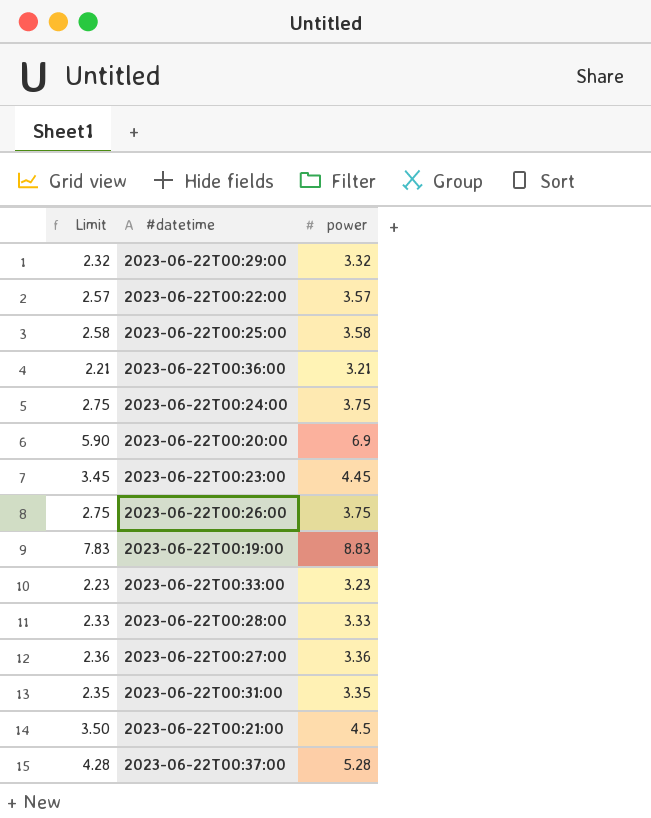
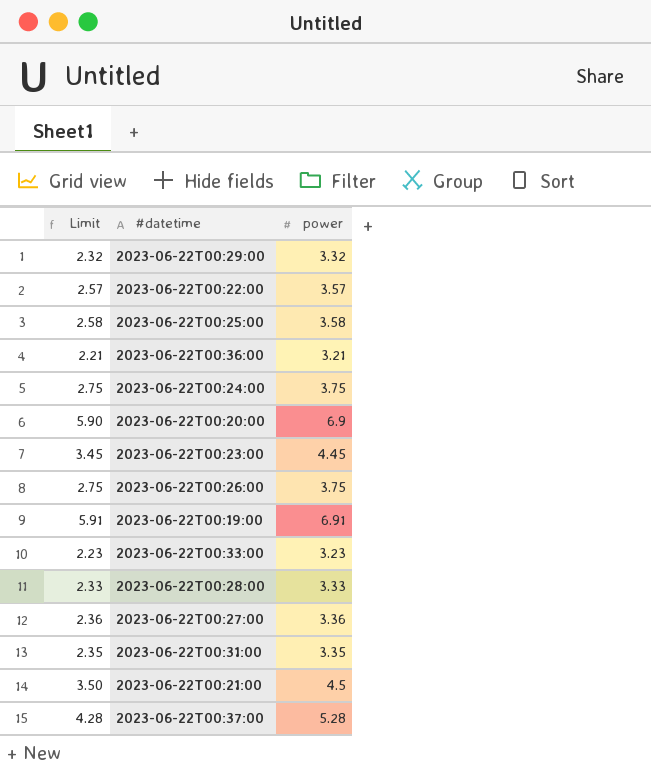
2023-06-22T00:19:00 | Limit: 7.83 -> 5.91
2023-06-22T00:19:00 | power: 8.83 -> 6.91

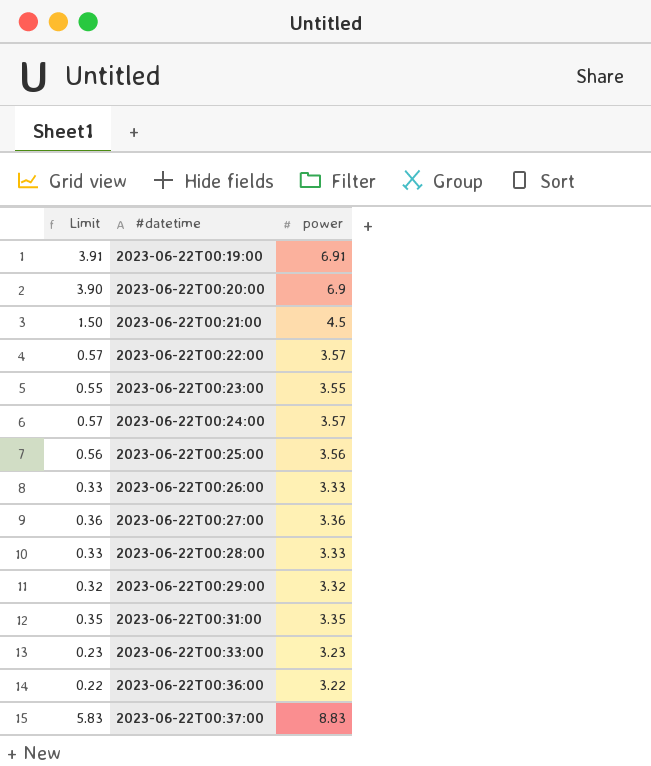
row order: none -> #datetime ascending
column Limit | formula: [power] - 1 -> [power] - 3
2023-06-22T00:23:00 | power: 4.45 -> 3.55
2023-06-22T00:24:00 | power: 3.75 -> 3.57
2023-06-22T00:25:00 | power: 3.58 -> 3.56
2023-06-22T00:26:00 | power: 3.75 -> 3.33
2023-06-22T00:36:00 | power: 3.21 -> 3.22
2023-06-22T00:37:00 | power: 5.28 -> 8.83

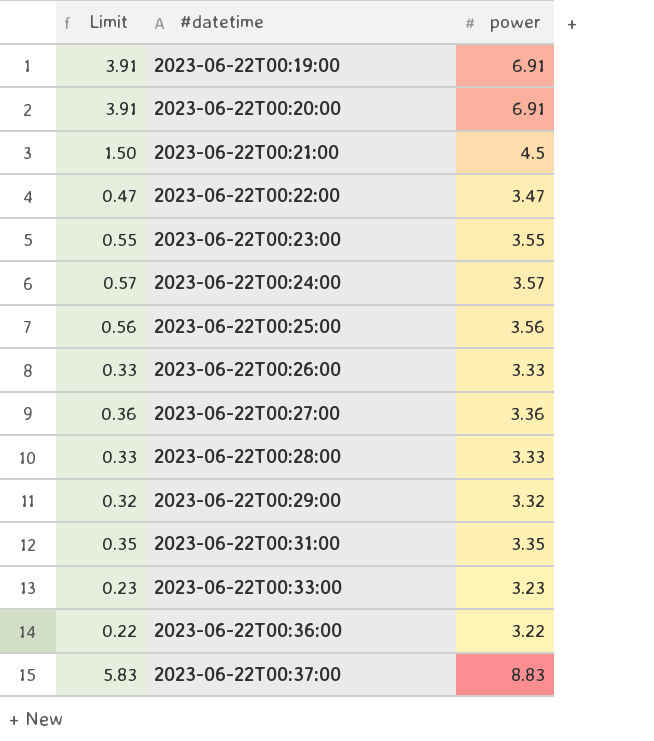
2023-06-22T00:20:00 | Limit: 3.90 -> 3.91
2023-06-22T00:20:00 | power: 6.9 -> 6.91
2023-06-22T00:22:00 | Limit: 0.57 -> 0.47
2023-06-22T00:22:00 | power: 3.57 -> 3.47

